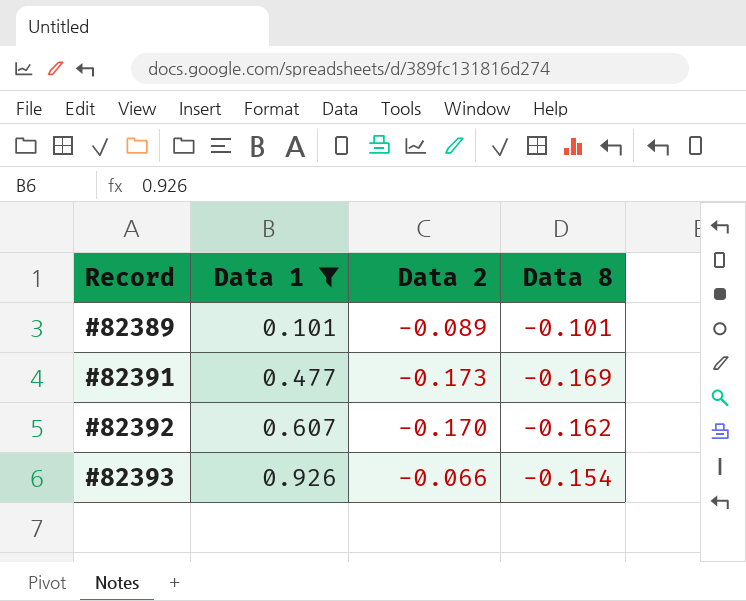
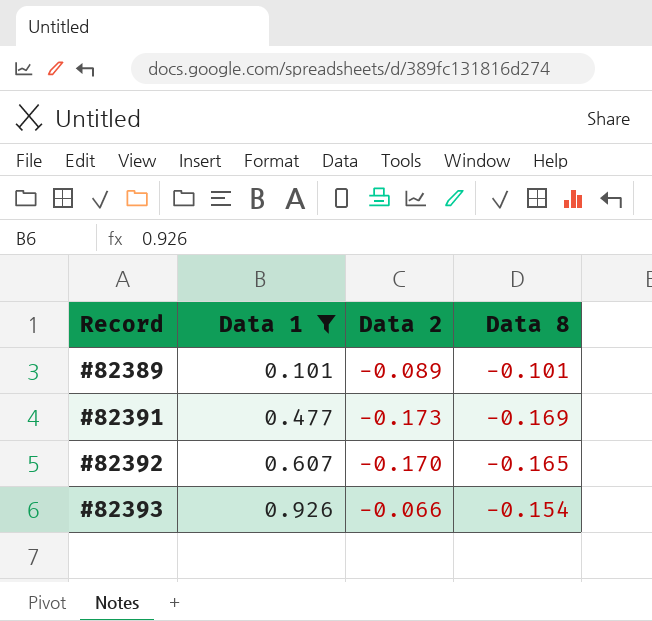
#82392 | Data 8: -0.162 -> -0.165

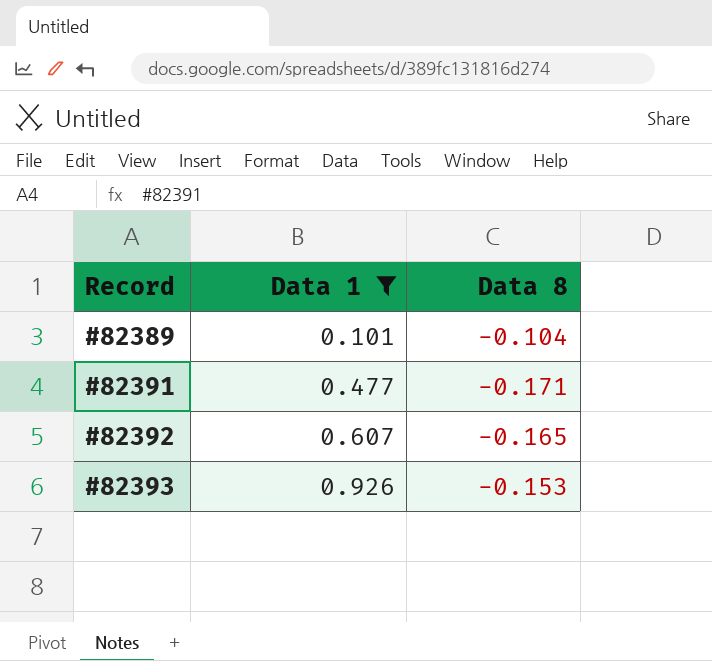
column Data 2 | position: 3 -> none
#82389 | Data 8: -0.101 -> -0.104
#82391 | Data 8: -0.169 -> -0.171
#82393 | Data 8: -0.154 -> -0.153

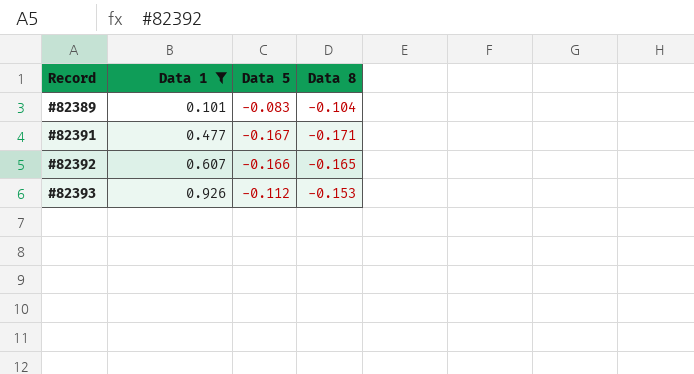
column Data 5 | position: none -> 3

